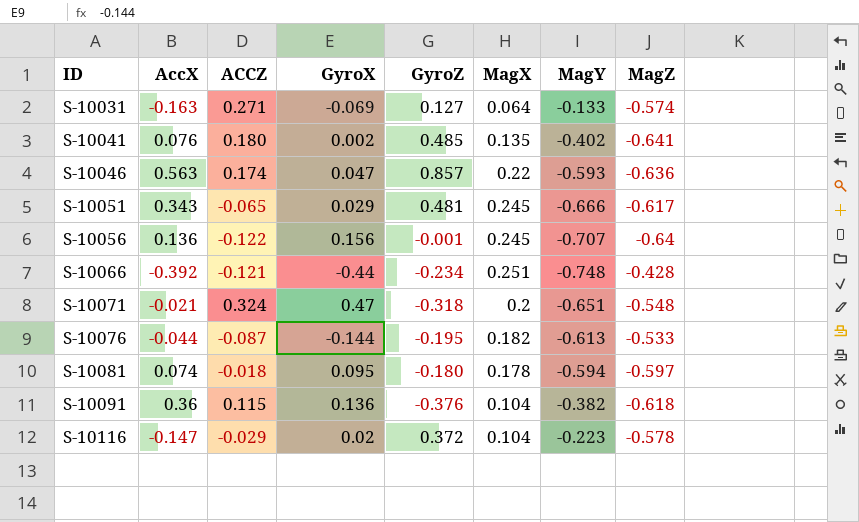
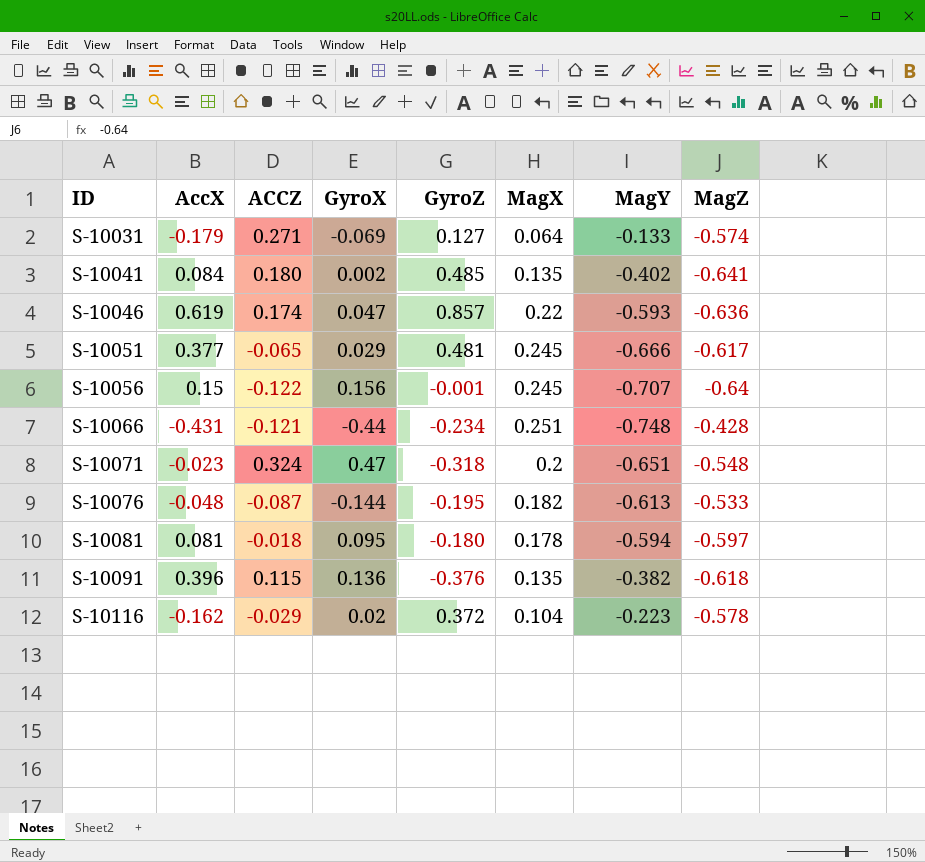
S-10031 | AccX: -0.163 -> -0.179
S-10041 | AccX: 0.076 -> 0.084
S-10046 | AccX: 0.563 -> 0.619
S-10051 | AccX: 0.343 -> 0.377
S-10056 | AccX: 0.136 -> 0.15
S-10066 | AccX: -0.392 -> -0.431
S-10071 | AccX: -0.021 -> -0.023
S-10076 | AccX: -0.044 -> -0.048
S-10081 | AccX: 0.074 -> 0.081
S-10091 | AccX: 0.36 -> 0.396
S-10091 | MagX: 0.104 -> 0.135
S-10116 | AccX: -0.147 -> -0.162

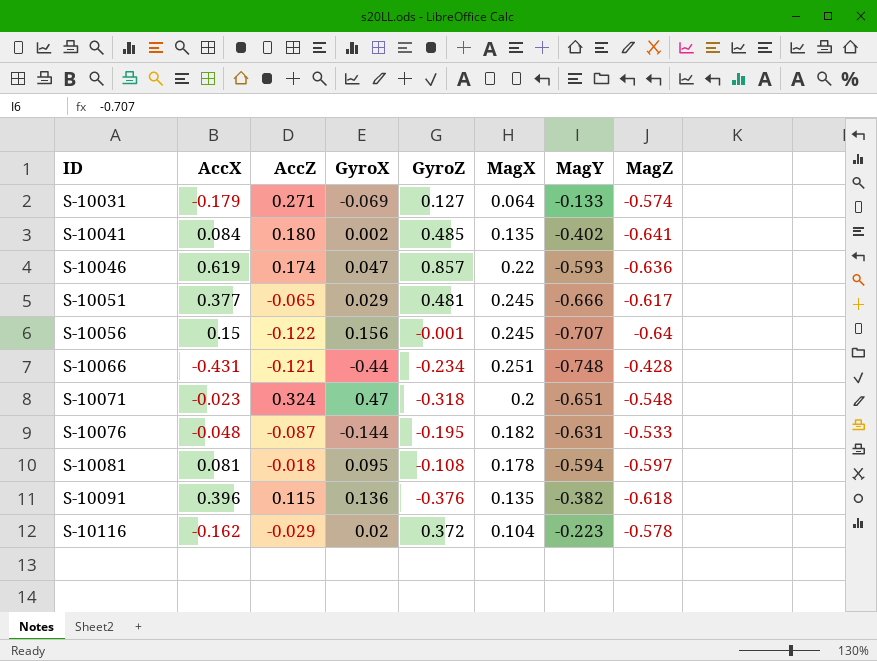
column name: ACCZ -> AccZ
S-10076 | MagY: -0.613 -> -0.631
S-10081 | GyroZ: -0.180 -> -0.108

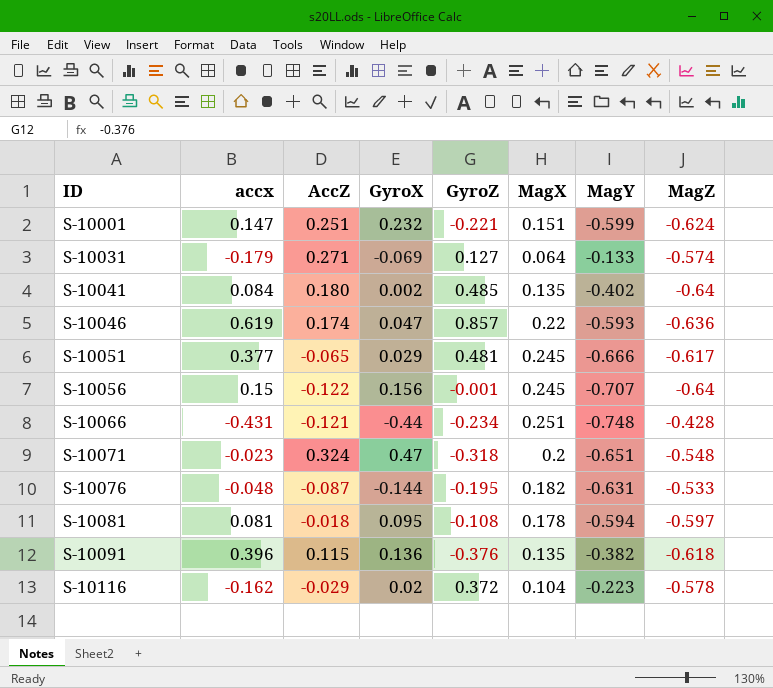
column name: AccX -> accx
row S-10001: none -> 0.147 | 0.251 | 0.232 | -0.221 | 0.151 | -0.599 | -0.624
S-10041 | MagZ: -0.641 -> -0.64

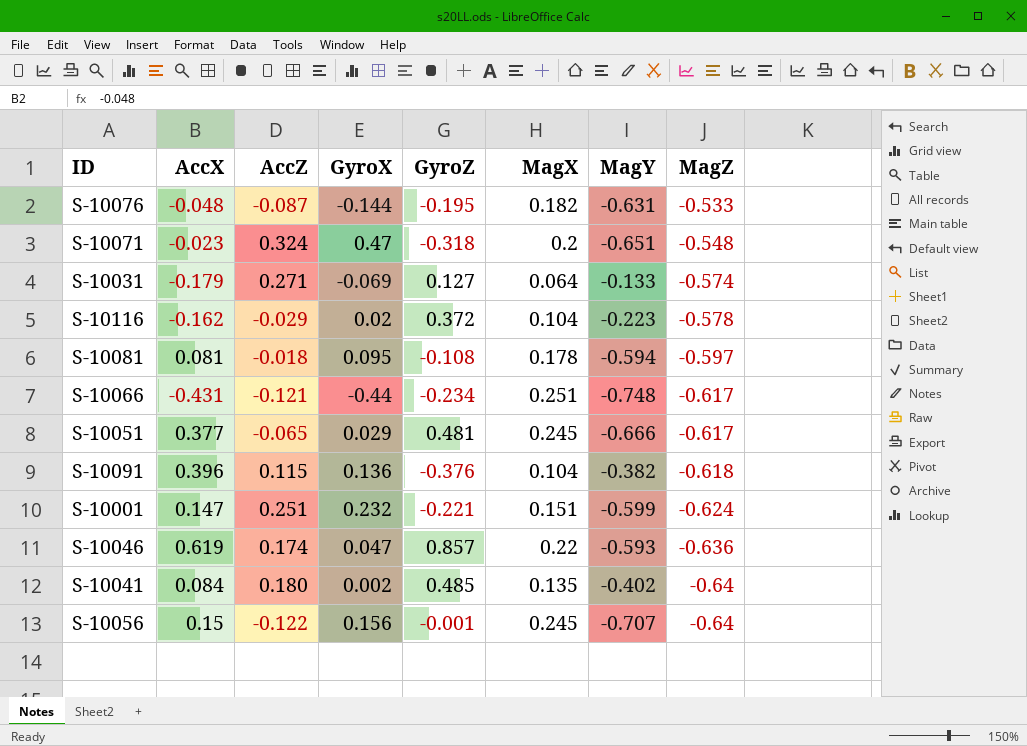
row order: ID ascending -> MagZ descending
column name: accx -> AccX
S-10066 | MagZ: -0.428 -> -0.617
S-10091 | MagX: 0.135 -> 0.104

